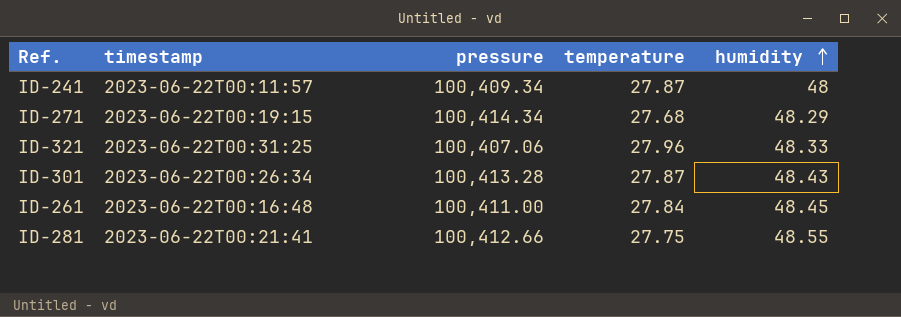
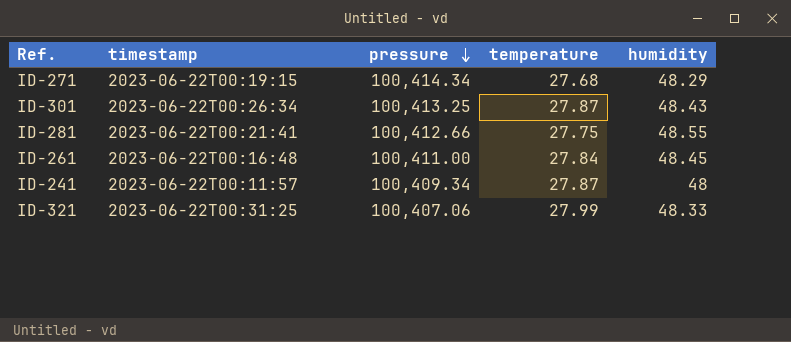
row order: humidity ascending -> pressure descending
ID-301 | pressure: 100,413.28 -> 100,413.25
ID-321 | temperature: 27.96 -> 27.99

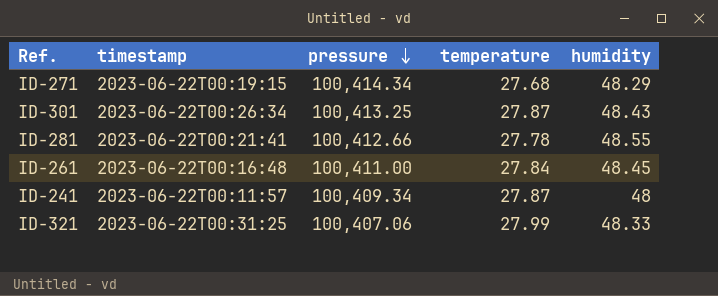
ID-281 | temperature: 27.75 -> 27.78

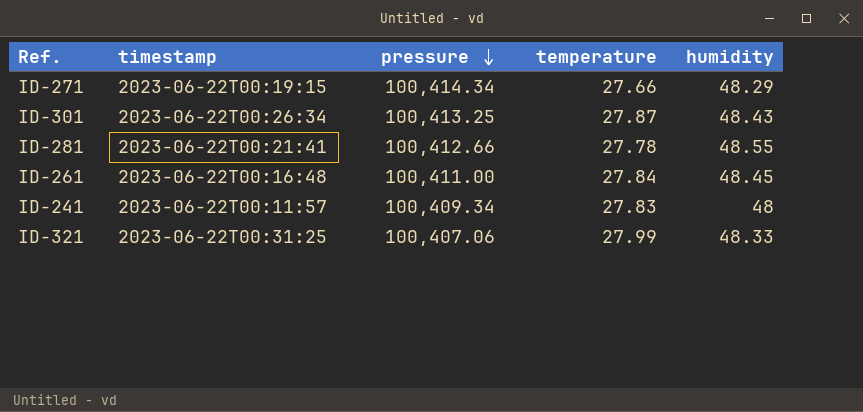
ID-271 | temperature: 27.68 -> 27.66
ID-241 | temperature: 27.87 -> 27.83

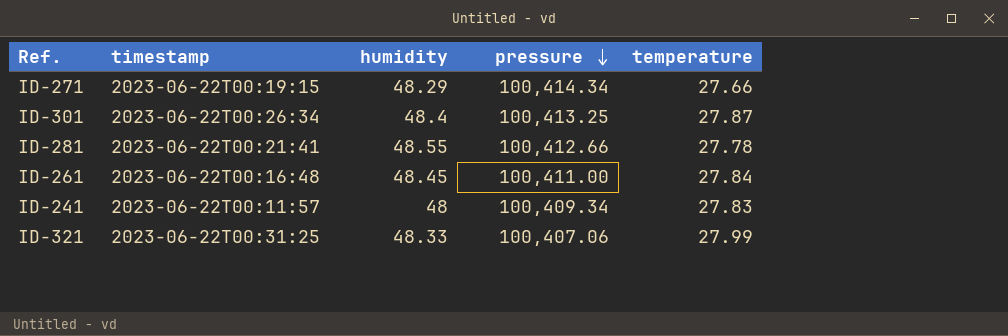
column humidity | position: 5 -> 3
ID-301 | humidity: 48.43 -> 48.4

